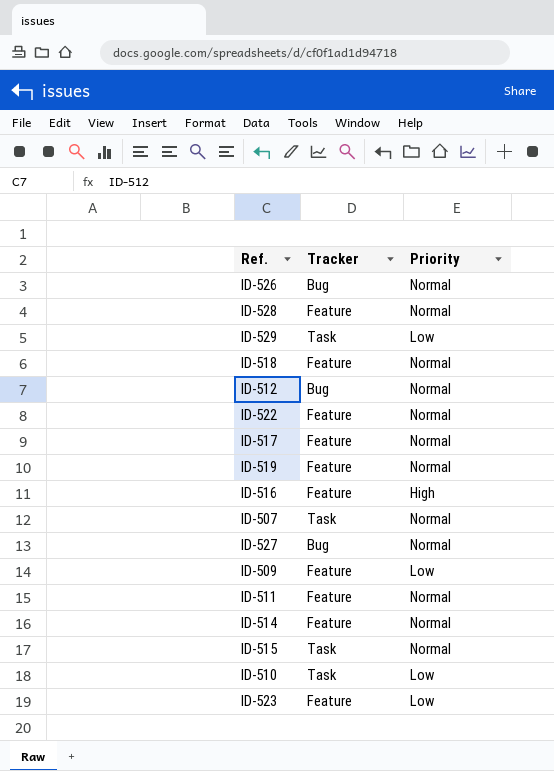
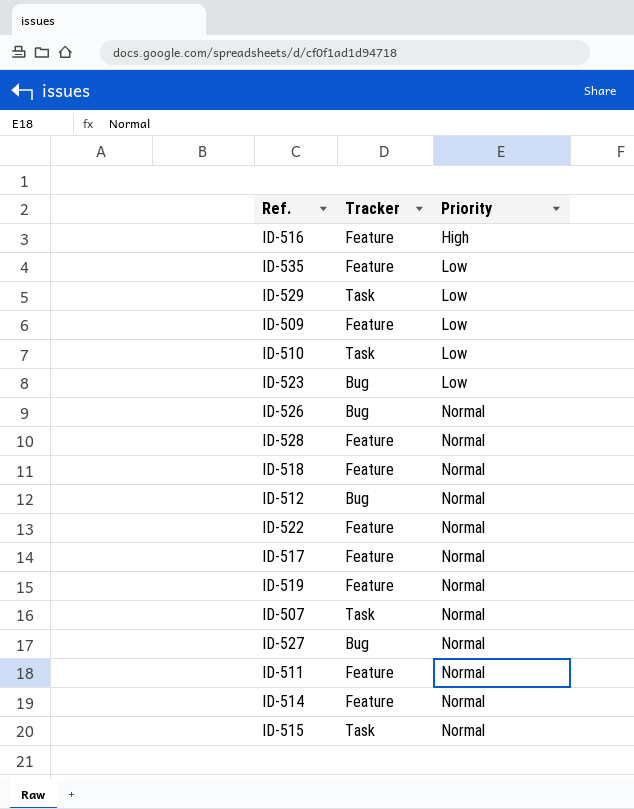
row order: none -> Priority ascending
row ID-535: none -> Feature | Low
ID-523 | Tracker: Feature -> Bug

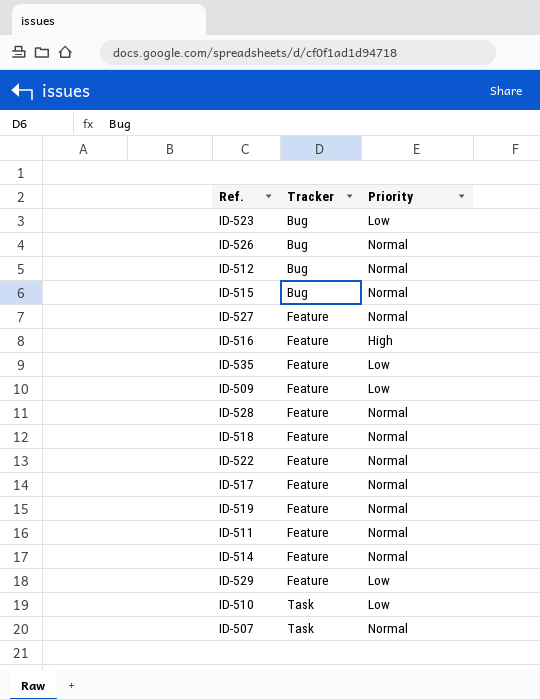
row order: Priority ascending -> Tracker ascending
ID-515 | Tracker: Task -> Bug
ID-527 | Tracker: Bug -> Feature
ID-529 | Tracker: Task -> Feature

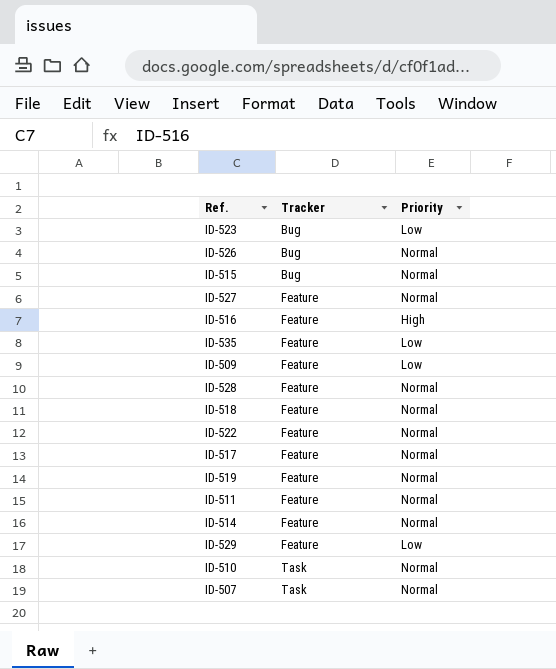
row ID-512: Bug | Normal -> none
ID-510 | Priority: Low -> Normal

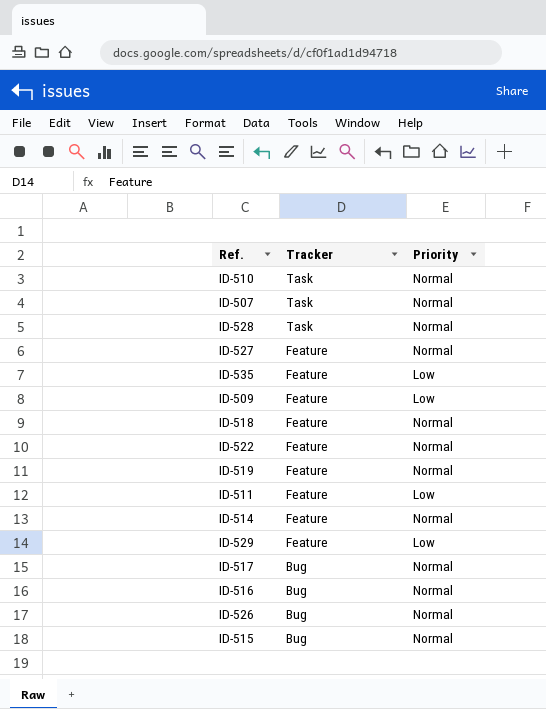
row order: Tracker ascending -> Tracker descending
row ID-523: Bug | Low -> none
ID-528 | Tracker: Feature -> Task
ID-511 | Priority: Normal -> Low
ID-517 | Tracker: Feature -> Bug
ID-516 | Tracker: Feature -> Bug
ID-516 | Priority: High -> Normal

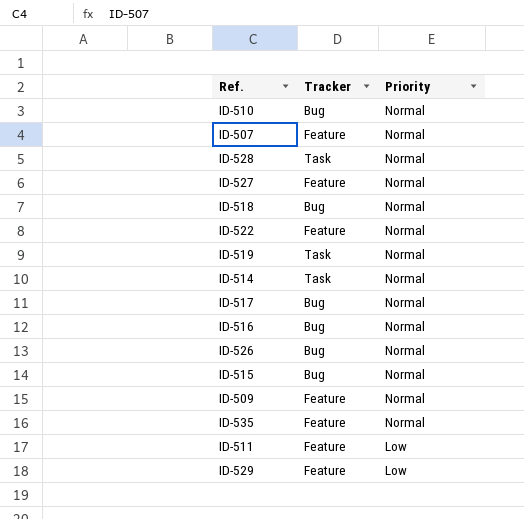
row order: Tracker descending -> Priority descending
ID-510 | Tracker: Task -> Bug
ID-507 | Tracker: Task -> Feature
ID-518 | Tracker: Feature -> Bug
ID-519 | Tracker: Feature -> Task
ID-514 | Tracker: Feature -> Task
ID-509 | Priority: Low -> Normal
ID-535 | Priority: Low -> Normal

